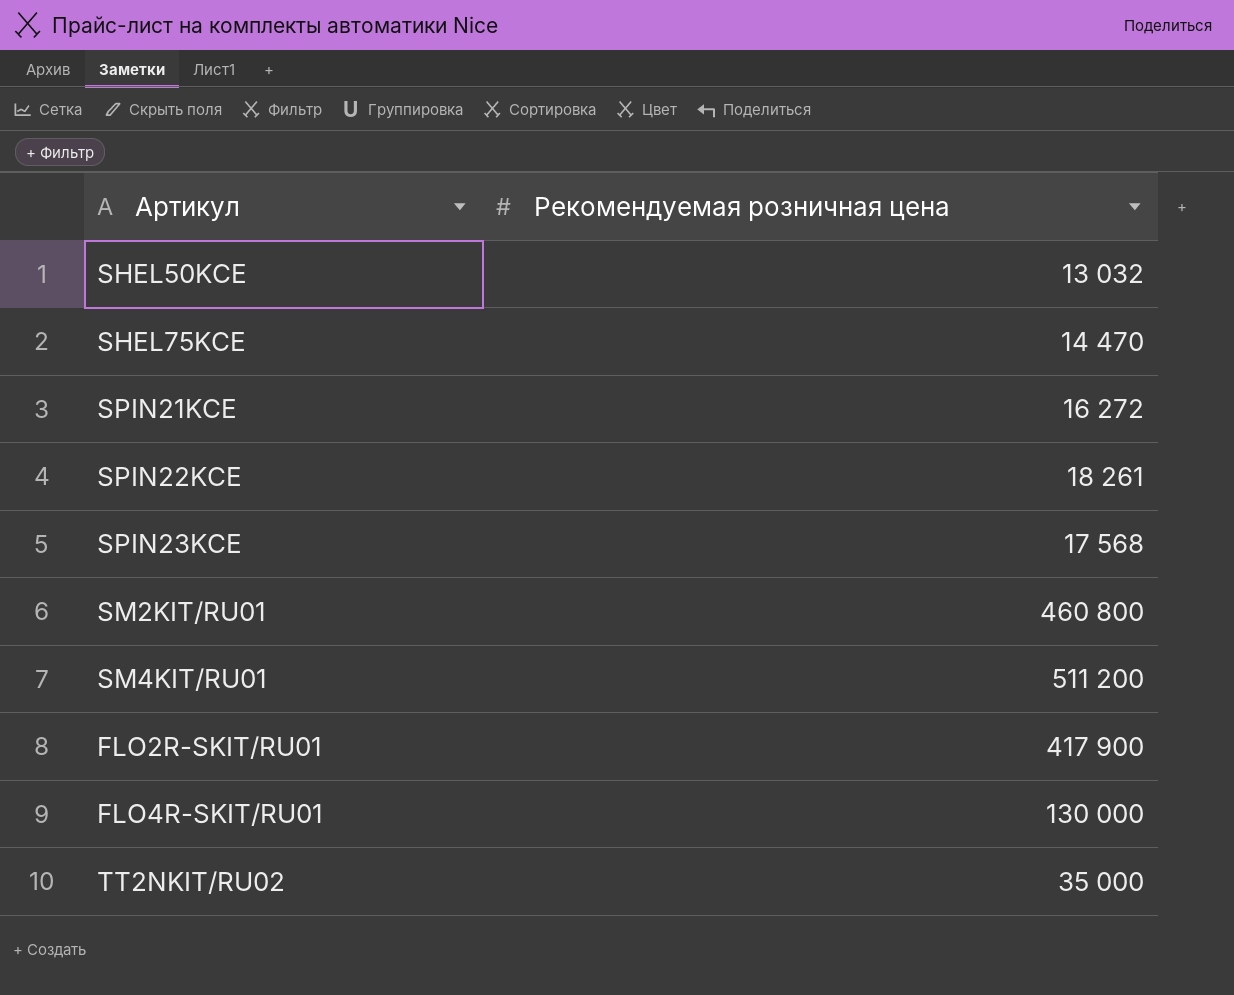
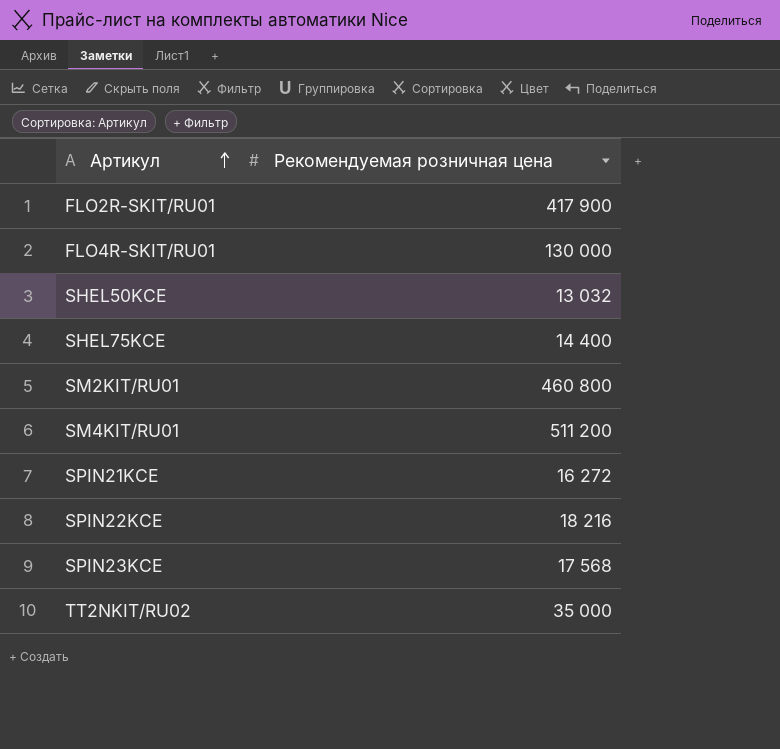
row order: none -> Артикул ascending
SHEL75KCE | Рекомендуемая розничная цена: 14 470 -> 14 400
SPIN22KCE | Рекомендуемая розничная цена: 18 261 -> 18 216

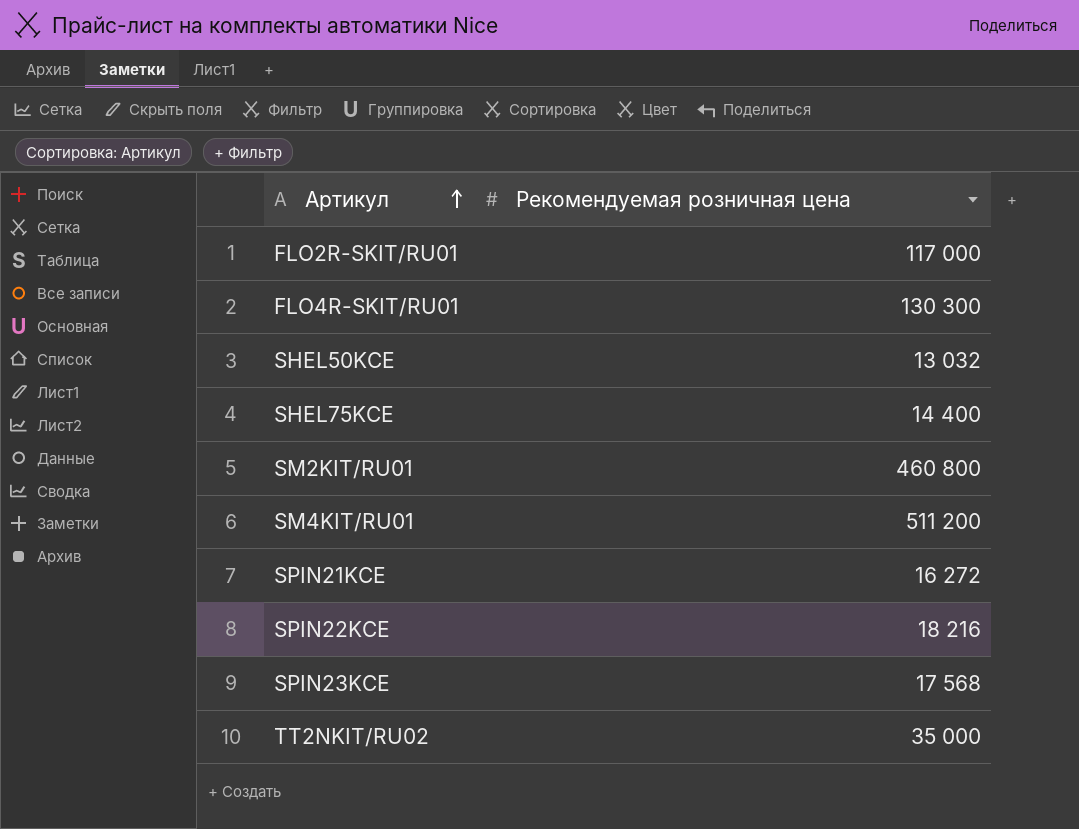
FLO2R-SKIT/RU01 | Рекомендуемая розничная цена: 417 900 -> 117 000
FLO4R-SKIT/RU01 | Рекомендуемая розничная цена: 130 000 -> 130 300

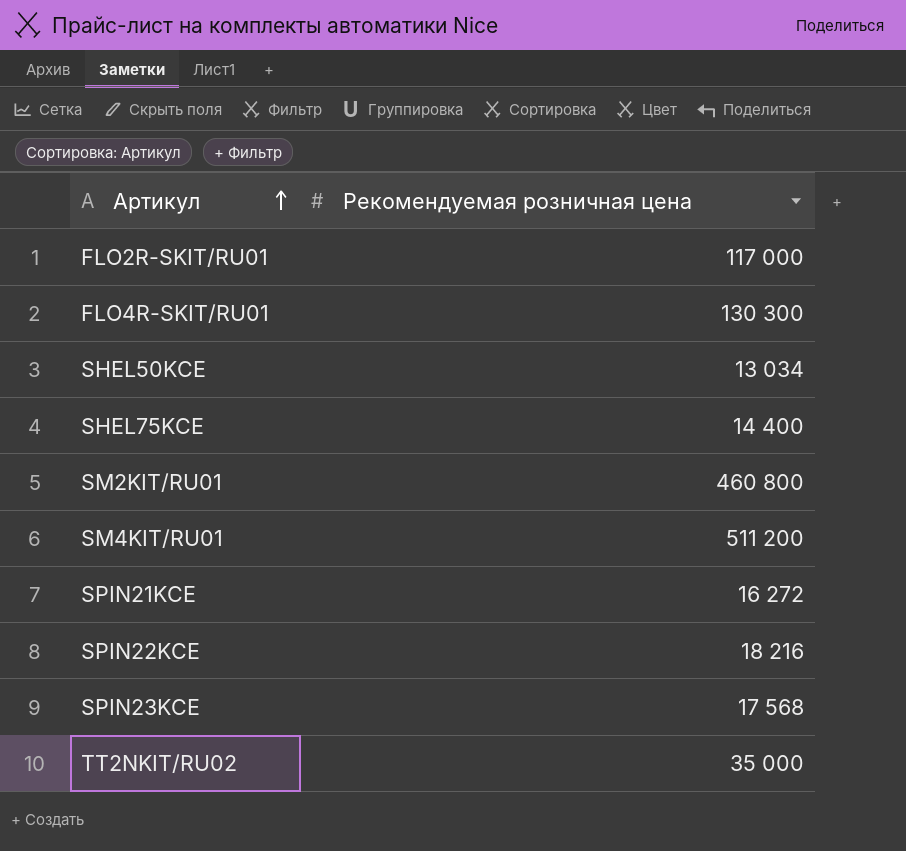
SHEL50KCE | Рекомендуемая розничная цена: 13 032 -> 13 034

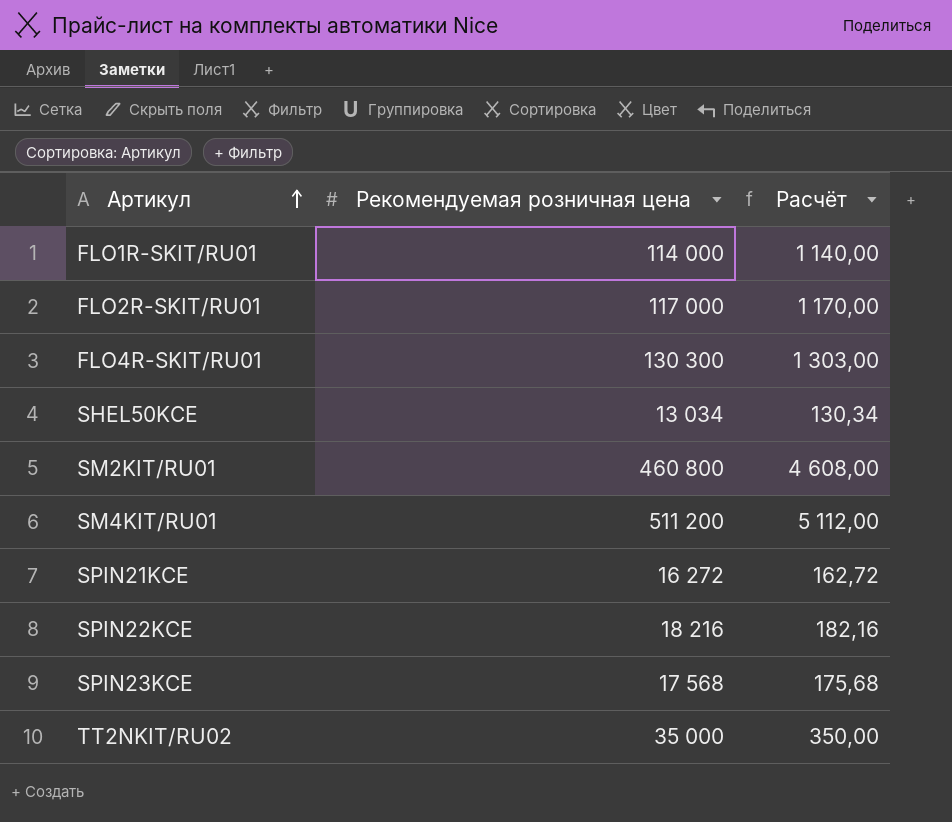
column Расчёт | formula: none -> [Рекомендуемая розничная цена] * 0,01
row SHEL75KCE: 14 400 -> none
row FLO1R-SKIT/RU01: none -> 114 000 | 1 140,00

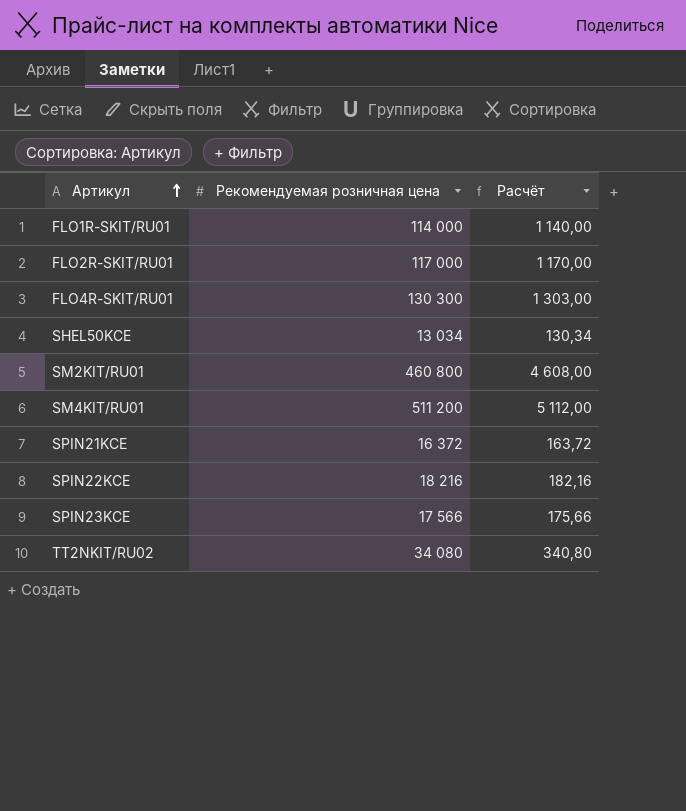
SPIN21KCE | Рекомендуемая розничная цена: 16 272 -> 16 372
SPIN21KCE | Расчёт: 162,72 -> 163,72
SPIN23KCE | Рекомендуемая розничная цена: 17 568 -> 17 566
SPIN23KCE | Расчёт: 175,68 -> 175,66
TT2NKIT/RU02 | Рекомендуемая розничная цена: 35 000 -> 34 080
TT2NKIT/RU02 | Расчёт: 350,00 -> 340,80

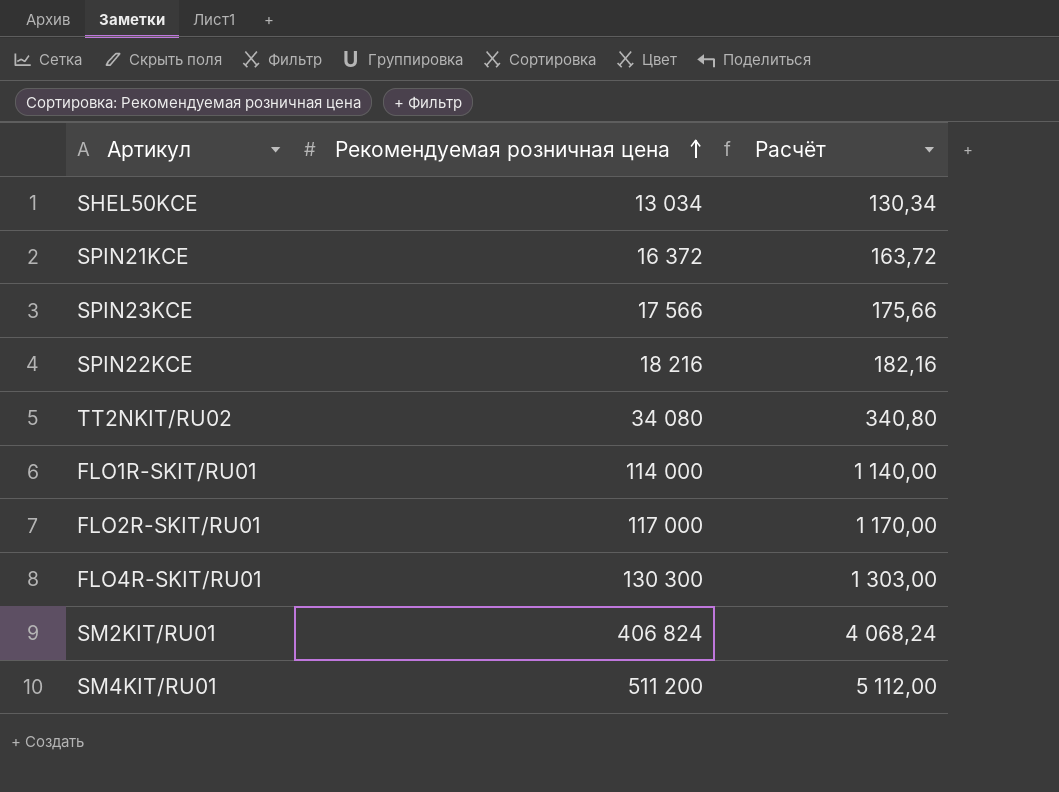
row order: Артикул ascending -> Рекомендуемая розничная цена ascending
SM2KIT/RU01 | Рекомендуемая розничная цена: 460 800 -> 406 824
SM2KIT/RU01 | Расчёт: 4 608,00 -> 4 068,24

